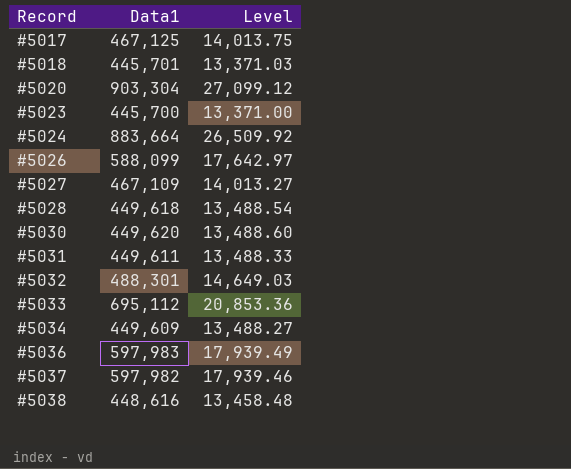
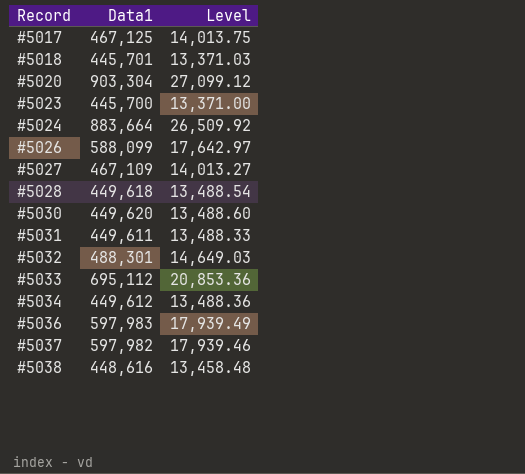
#5034 | Data1: 449,609 -> 449,612
#5034 | Level: 13,488.27 -> 13,488.36

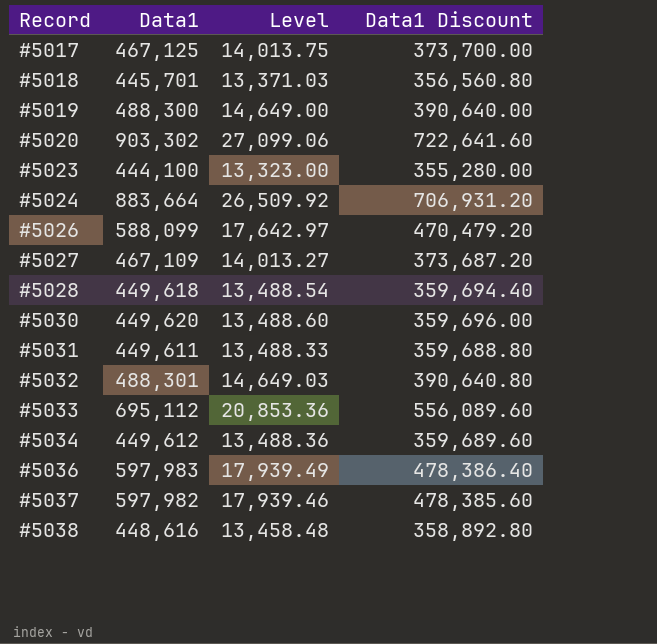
column Data1 Discount | formula: none -> [Data1] * 0.8
row #5019: none -> 488,300 | 14,649.00 | 390,640.00
#5020 | Data1: 903,304 -> 903,302
#5020 | Level: 27,099.12 -> 27,099.06
#5023 | Data1: 445,700 -> 444,100
#5023 | Level: 13,371.00 -> 13,323.00

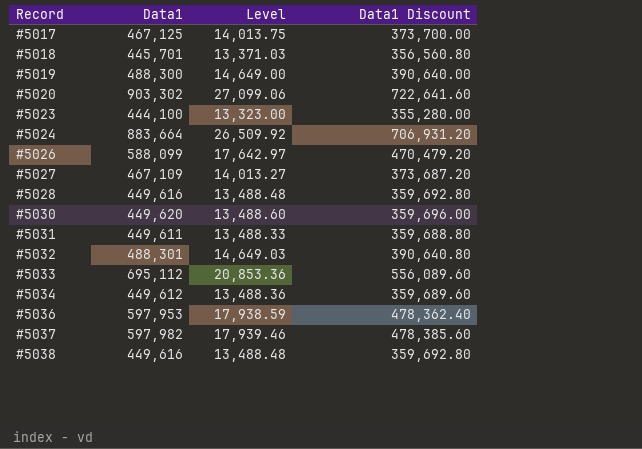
#5028 | Data1: 449,618 -> 449,616
#5028 | Level: 13,488.54 -> 13,488.48
#5028 | Data1 Discount: 359,694.40 -> 359,692.80
#5036 | Data1: 597,983 -> 597,953
#5036 | Level: 17,939.49 -> 17,938.59
#5036 | Data1 Discount: 478,386.40 -> 478,362.40
#5038 | Data1: 448,616 -> 449,616
#5038 | Level: 13,458.48 -> 13,488.48
#5038 | Data1 Discount: 358,892.80 -> 359,692.80

